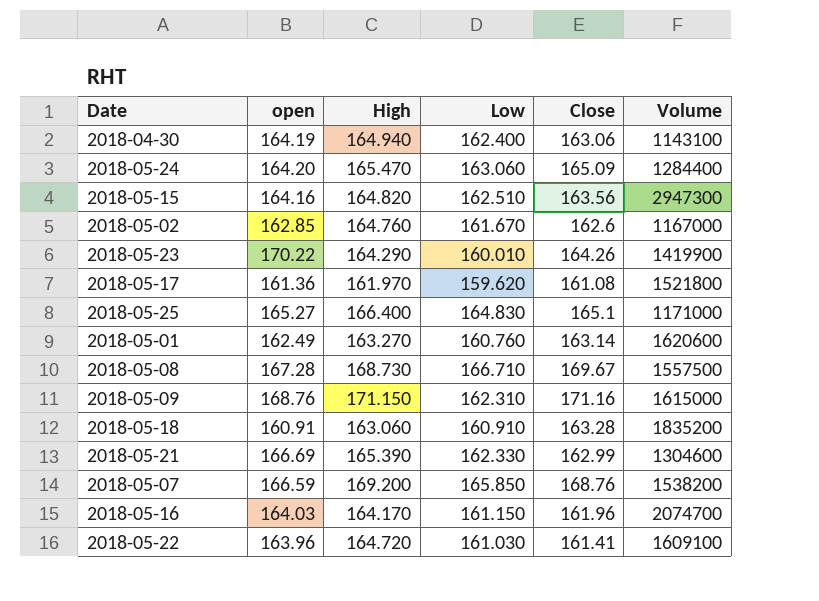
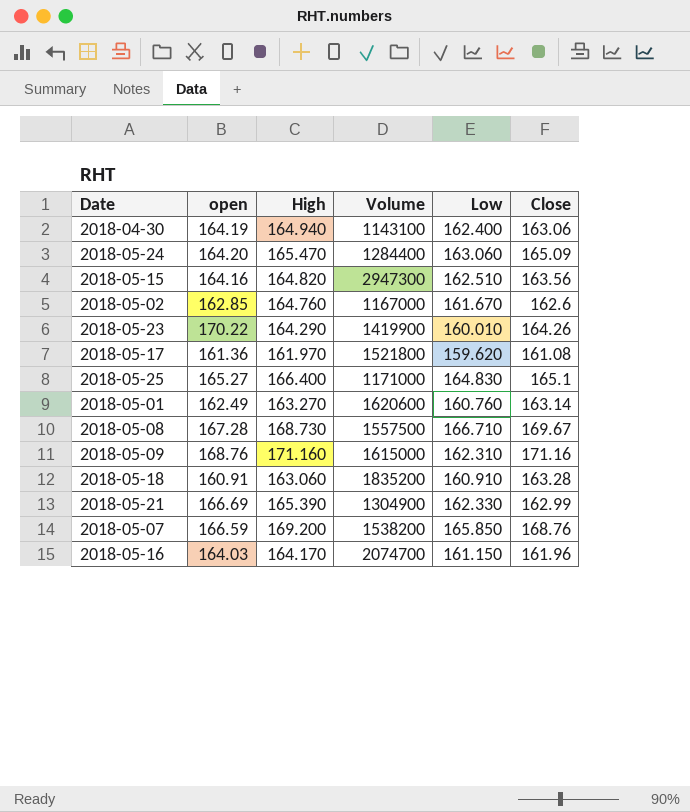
column Volume | position: 6 -> 4
row 2018-05-22: 163.96 | 164.720 | 161.030 | 161.41 | 1609100 -> none
2018-05-09 | High: 171.150 -> 171.160
2018-05-21 | Volume: 1304600 -> 1304900

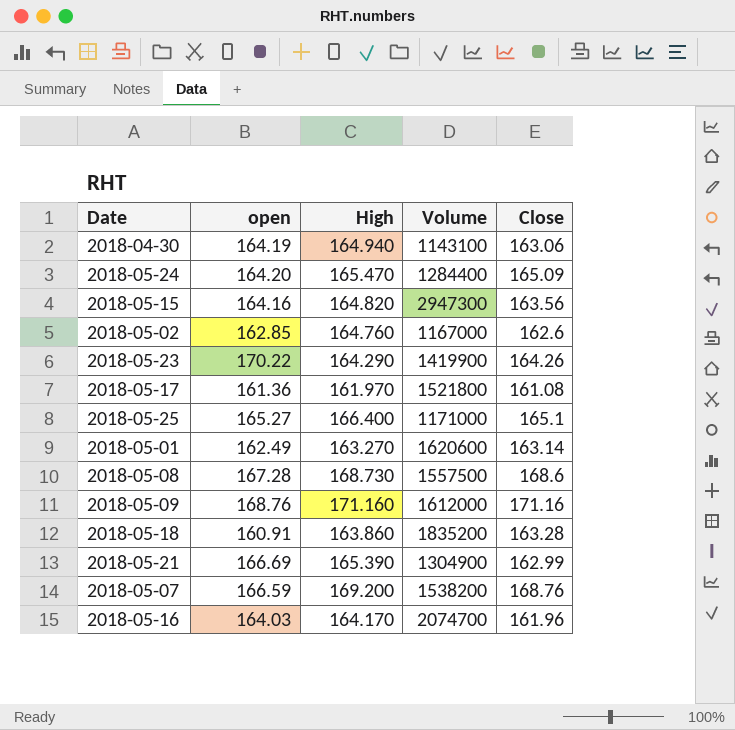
column Low | position: 5 -> none
2018-05-08 | Close: 169.67 -> 168.6
2018-05-09 | Volume: 1615000 -> 1612000
2018-05-18 | High: 163.060 -> 163.860

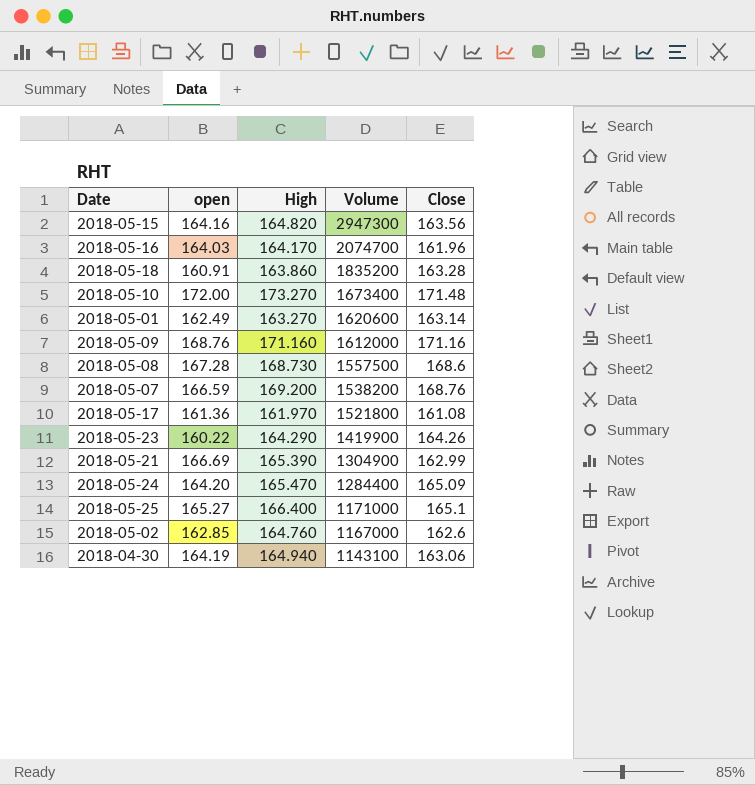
row order: none -> Volume descending
row 2018-05-10: none -> 172.00 | 173.270 | 1673400 | 171.48
2018-05-23 | open: 170.22 -> 160.22

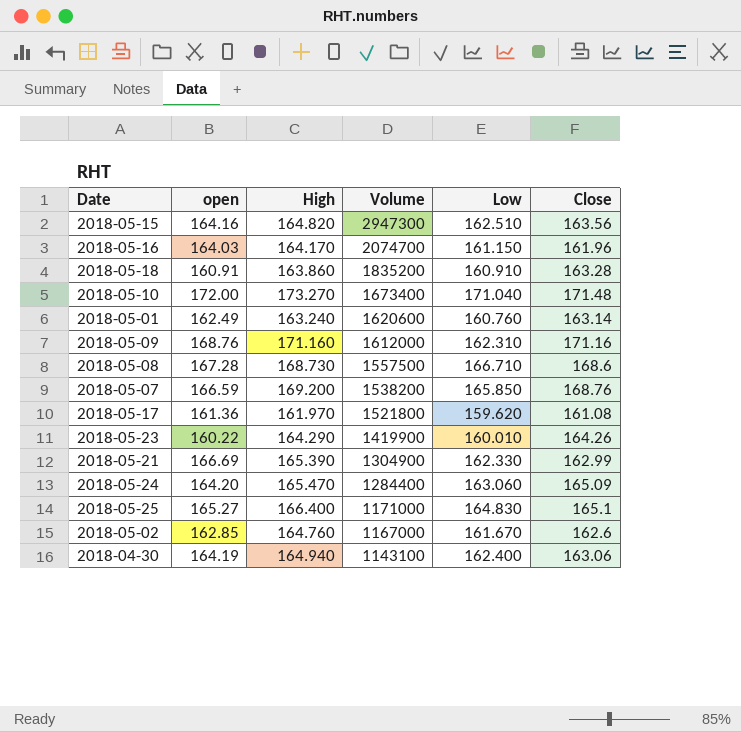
column Low | position: none -> 5
2018-05-01 | High: 163.270 -> 163.240

